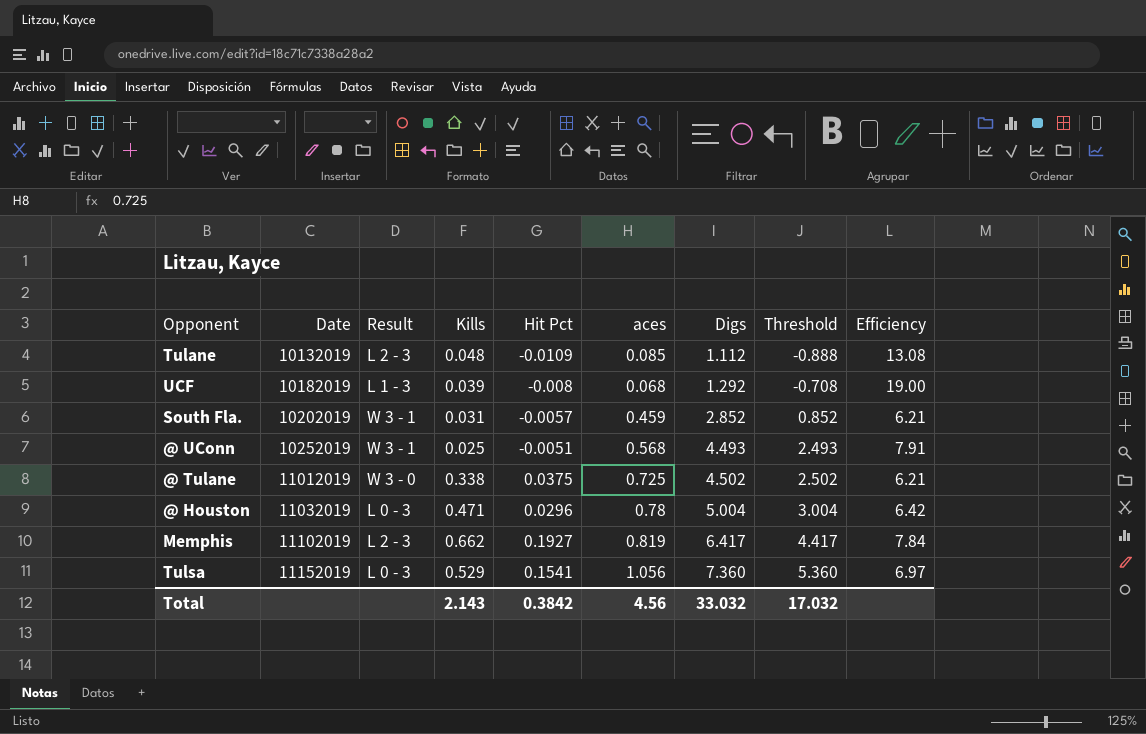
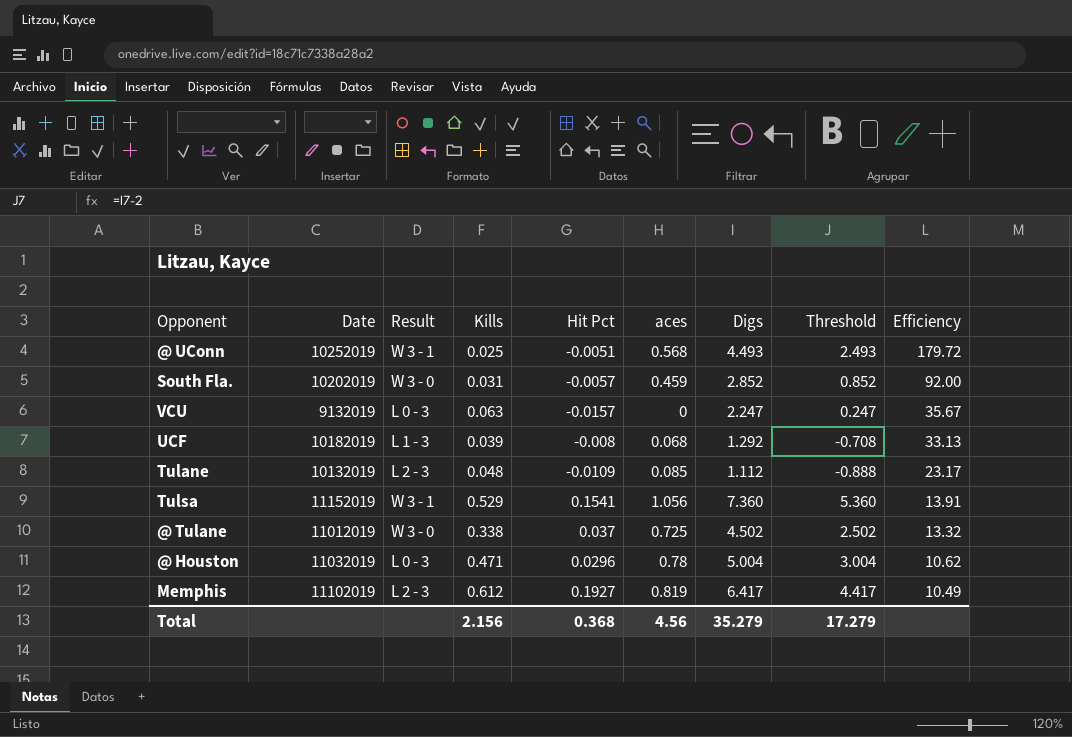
row order: Date ascending -> Efficiency descending
column Efficiency | formula: [Digs] / [aces] -> [Digs] / [Kills]
South Fla. | Result: W 3 - 1 -> W 3 - 0
row VCU: none -> 9132019 | L 0 - 3 | 0.063 | -0.0157 | 0 | 2.247 | 0.247 | 35.67
Tulsa | Result: L 0 - 3 -> W 3 - 1
@ Tulane | Hit Pct: 0.0375 -> 0.037
Memphis | Kills: 0.662 -> 0.612
Total | Kills: 2.143 -> 2.156
Total | Hit Pct: 0.3842 -> 0.368
Total | Digs: 33.032 -> 35.279
Total | Threshold: 17.032 -> 17.279

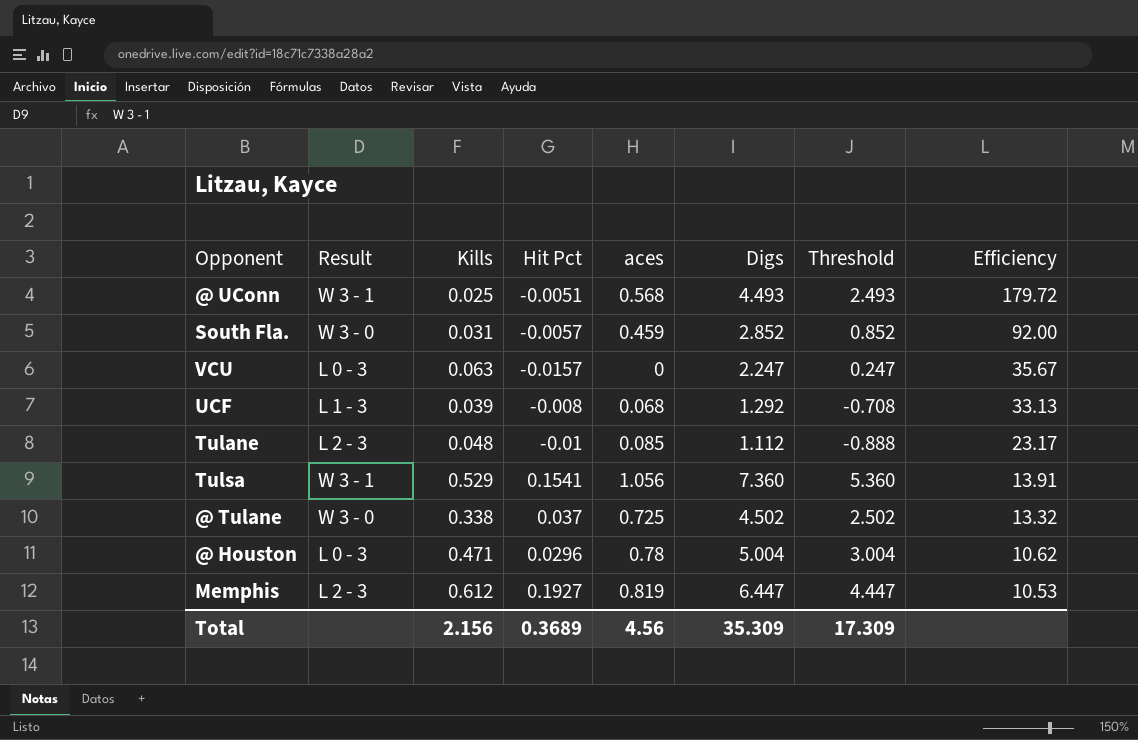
column Date | position: 2 -> none
Tulane | Hit Pct: -0.0109 -> -0.01
Memphis | Digs: 6.417 -> 6.447
Memphis | Threshold: 4.417 -> 4.447
Memphis | Efficiency: 10.49 -> 10.53
Total | Hit Pct: 0.368 -> 0.3689
Total | Digs: 35.279 -> 35.309
Total | Threshold: 17.279 -> 17.309

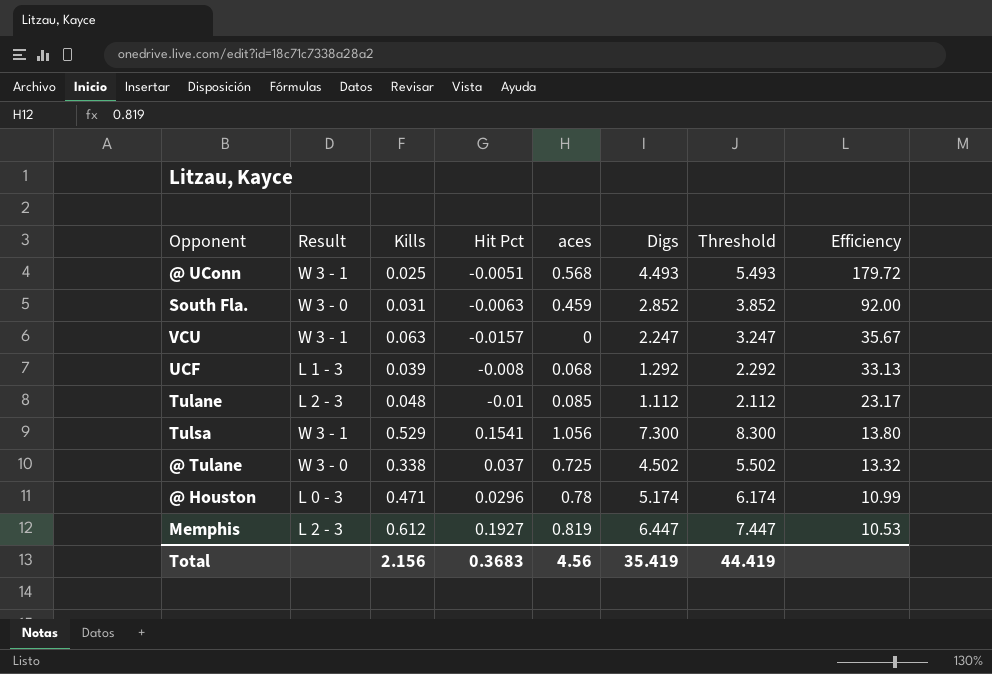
column Threshold | formula: [Digs] - 2 -> [Digs] + 1
South Fla. | Hit Pct: -0.0057 -> -0.0063
VCU | Result: L 0 - 3 -> W 3 - 1
Tulsa | Digs: 7.360 -> 7.300
Tulsa | Efficiency: 13.91 -> 13.80
@ Houston | Digs: 5.004 -> 5.174
@ Houston | Efficiency: 10.62 -> 10.99
Total | Hit Pct: 0.3689 -> 0.3683
Total | Digs: 35.309 -> 35.419
Total | Threshold: 17.309 -> 44.419

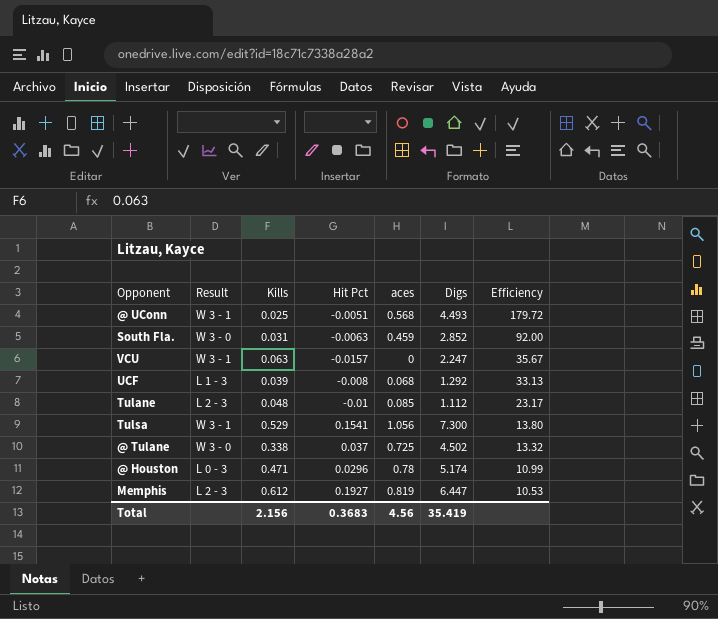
column Threshold | formula: [Digs] + 1 -> none

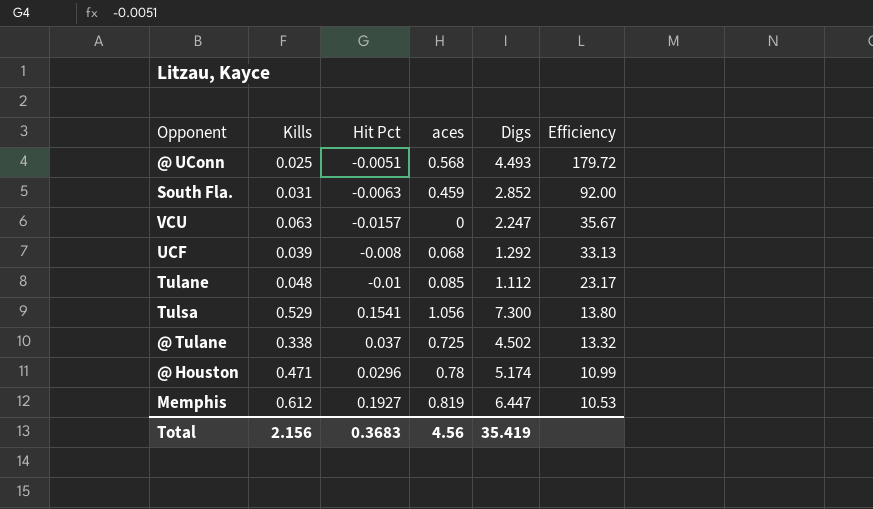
column Result | position: 2 -> none

